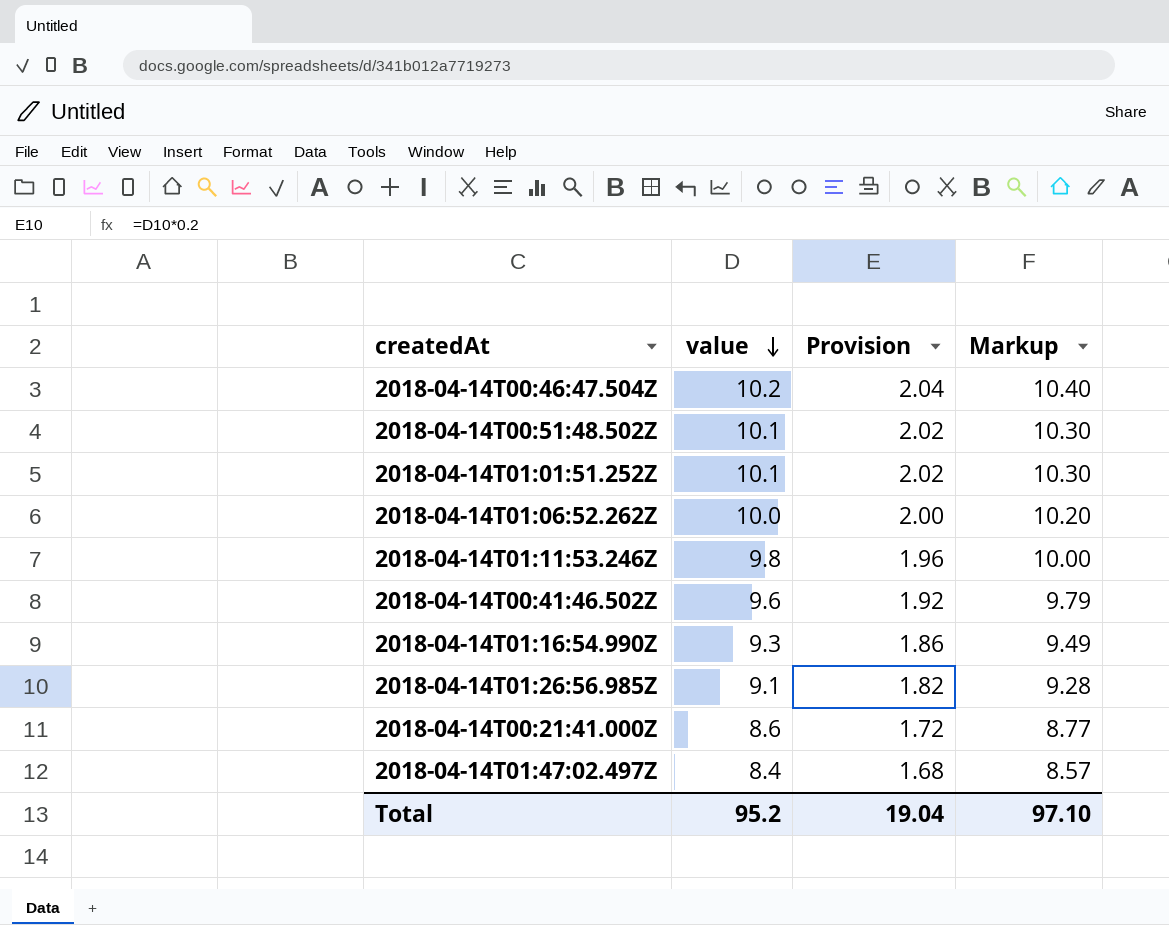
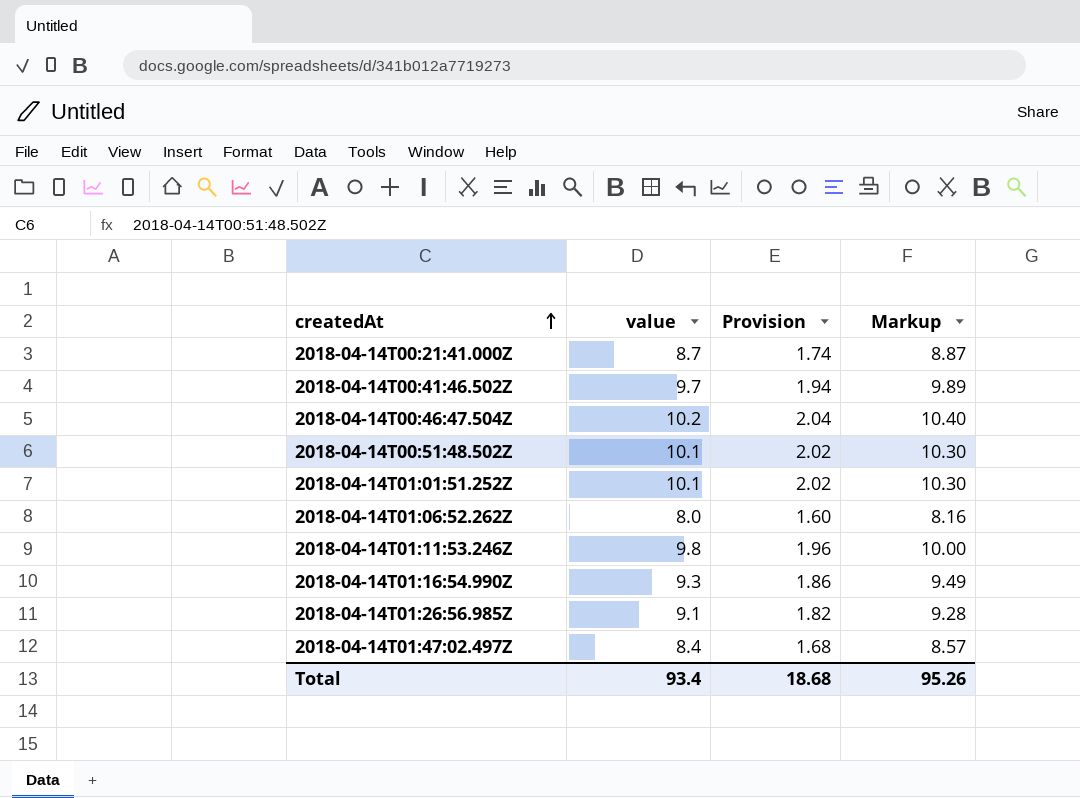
row order: value descending -> createdAt ascending
2018-04-14T00:21:41.000Z | value: 8.6 -> 8.7
2018-04-14T00:21:41.000Z | Provision: 1.72 -> 1.74
2018-04-14T00:21:41.000Z | Markup: 8.77 -> 8.87
2018-04-14T00:41:46.502Z | value: 9.6 -> 9.7
2018-04-14T00:41:46.502Z | Provision: 1.92 -> 1.94
2018-04-14T00:41:46.502Z | Markup: 9.79 -> 9.89
2018-04-14T01:06:52.262Z | value: 10.0 -> 8.0
2018-04-14T01:06:52.262Z | Provision: 2.00 -> 1.60
2018-04-14T01:06:52.262Z | Markup: 10.20 -> 8.16
Total | value: 95.2 -> 93.4
Total | Provision: 19.04 -> 18.68
Total | Markup: 97.10 -> 95.26

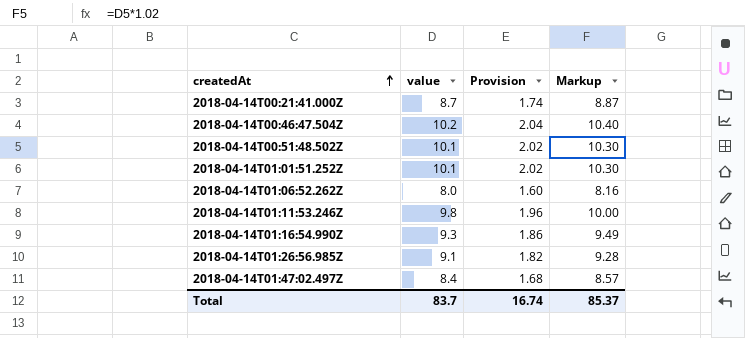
row 2018-04-14T00:41:46.502Z: 9.7 | 1.94 | 9.89 -> none
Total | value: 93.4 -> 83.7
Total | Provision: 18.68 -> 16.74
Total | Markup: 95.26 -> 85.37

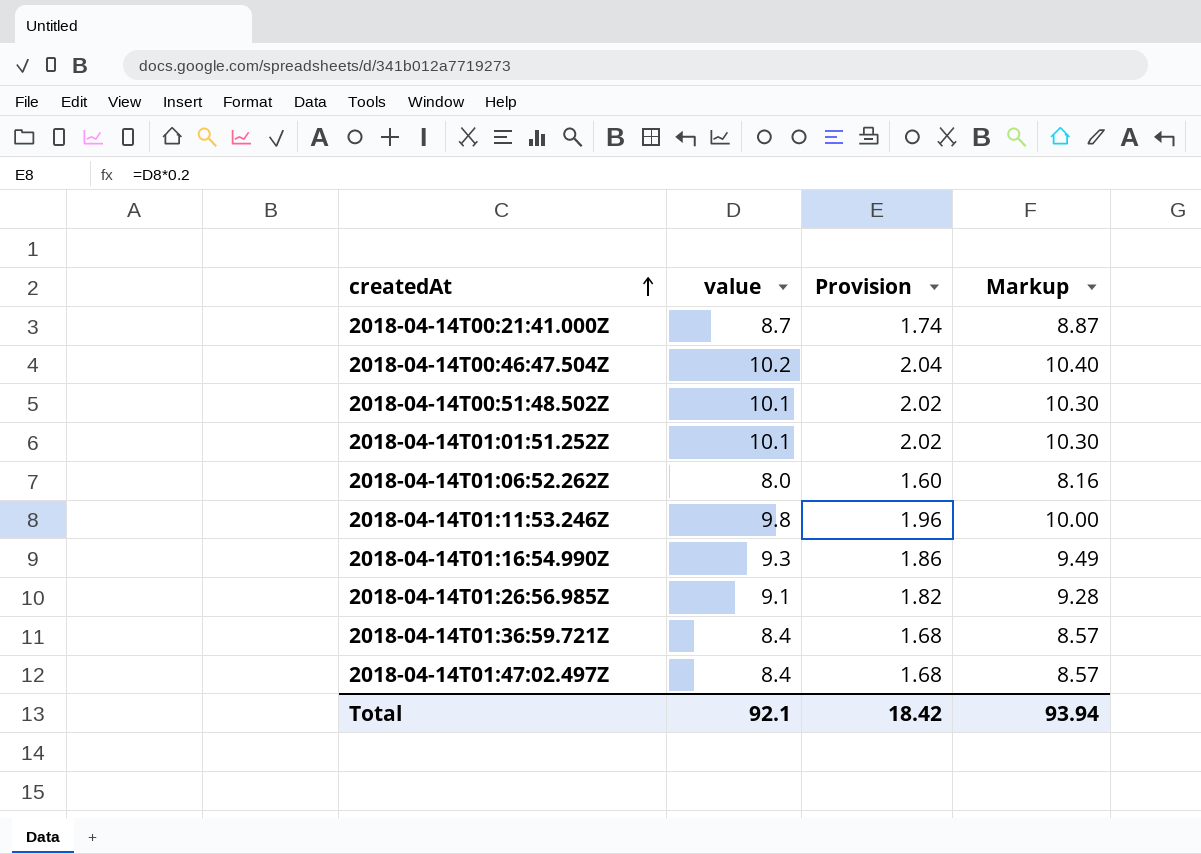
row 2018-04-14T01:36:59.721Z: none -> 8.4 | 1.68 | 8.57
Total | value: 83.7 -> 92.1
Total | Provision: 16.74 -> 18.42
Total | Markup: 85.37 -> 93.94

